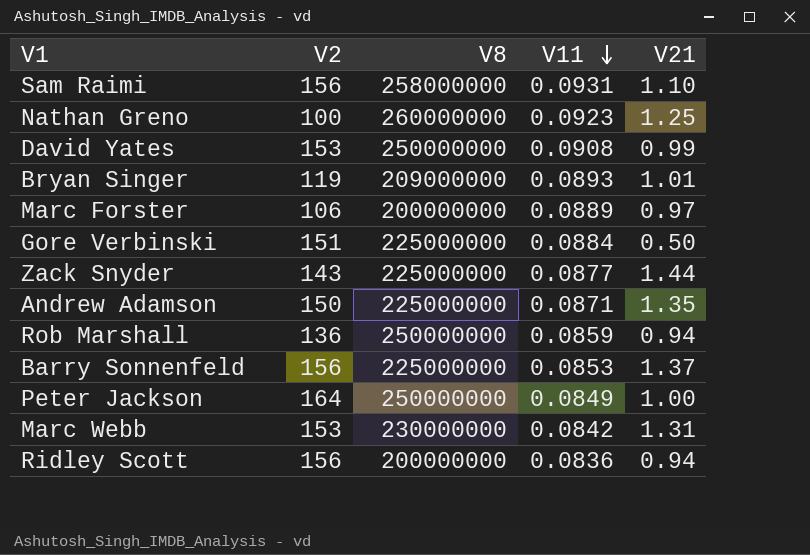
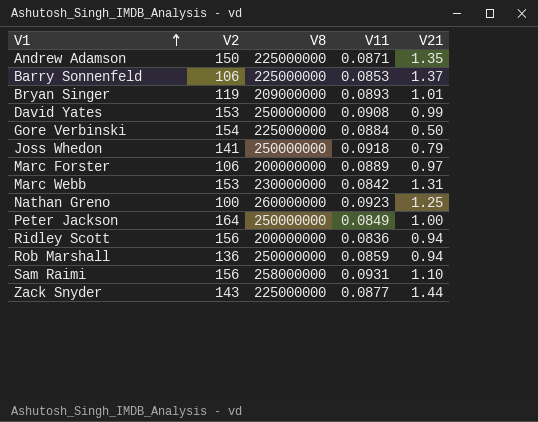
row order: V11 descending -> V1 ascending
Barry Sonnenfeld | V2: 156 -> 106
Gore Verbinski | V2: 151 -> 154
row Joss Whedon: none -> 141 | 250000000 | 0.0918 | 0.79

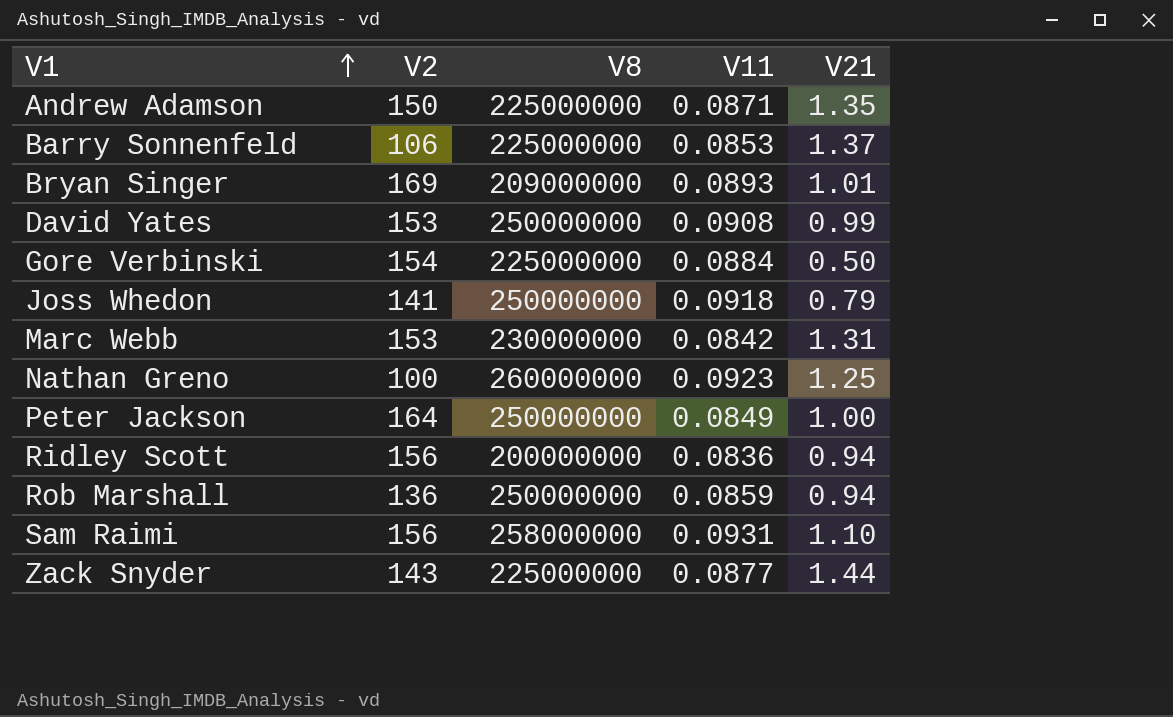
row Marc Forster: 106 | 200000000 | 0.0889 | 0.97 -> none
Bryan Singer | V2: 119 -> 169

